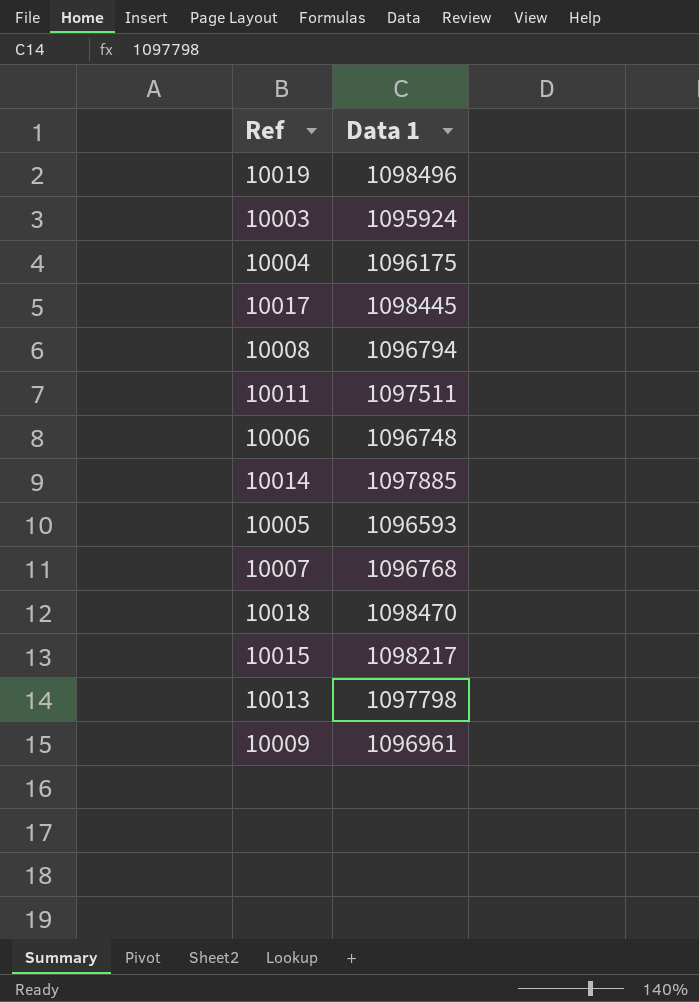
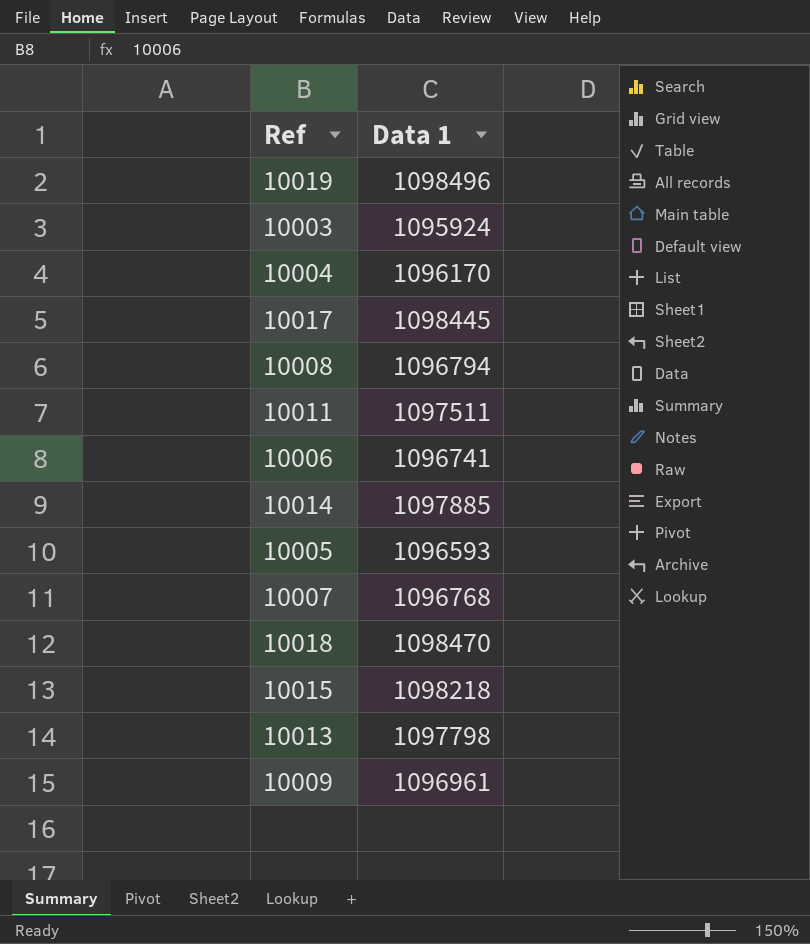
10004 | Data 1: 1096175 -> 1096170
10006 | Data 1: 1096748 -> 1096741
10015 | Data 1: 1098217 -> 1098218

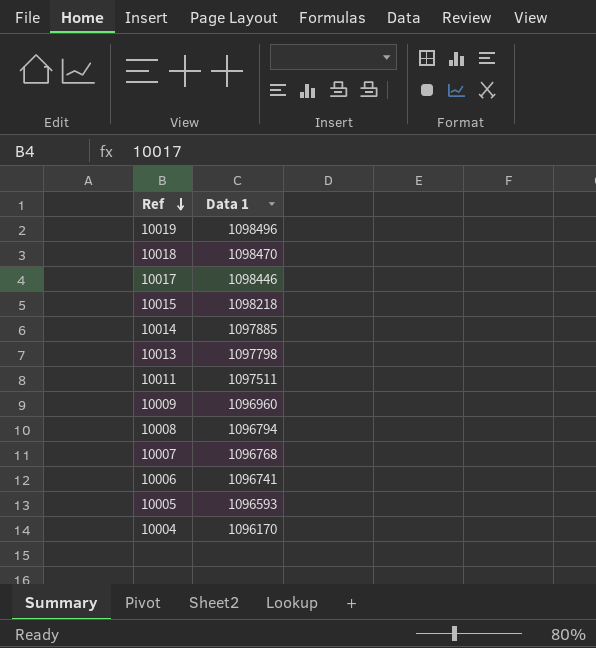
row order: none -> Ref descending
row 10003: 1095924 -> none
10017 | Data 1: 1098445 -> 1098446
10009 | Data 1: 1096961 -> 1096960

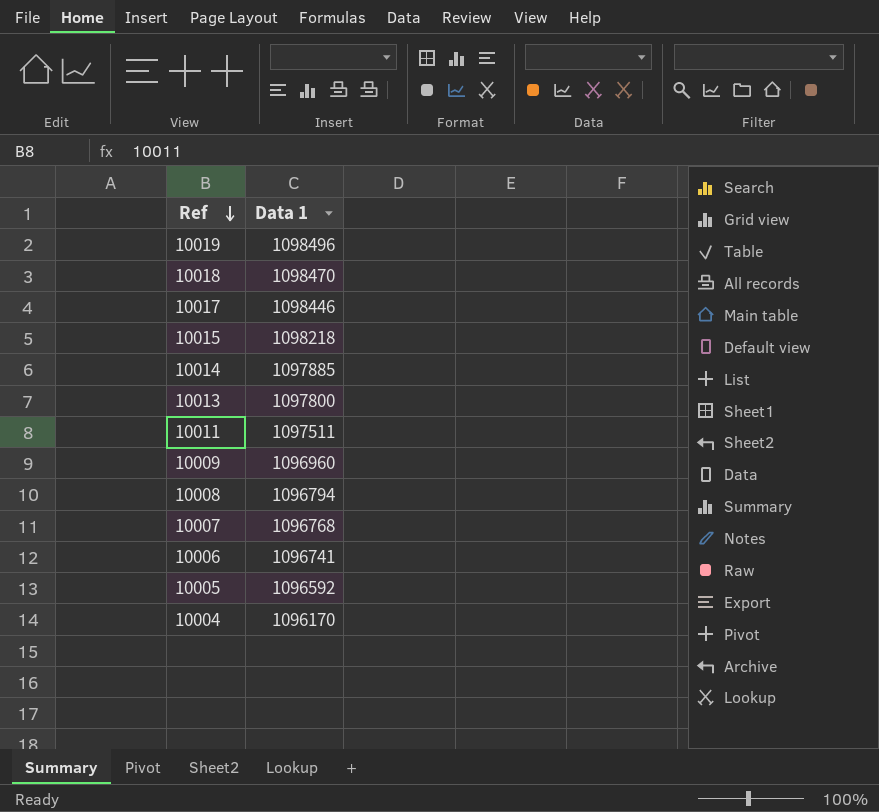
10013 | Data 1: 1097798 -> 1097800
10005 | Data 1: 1096593 -> 1096592

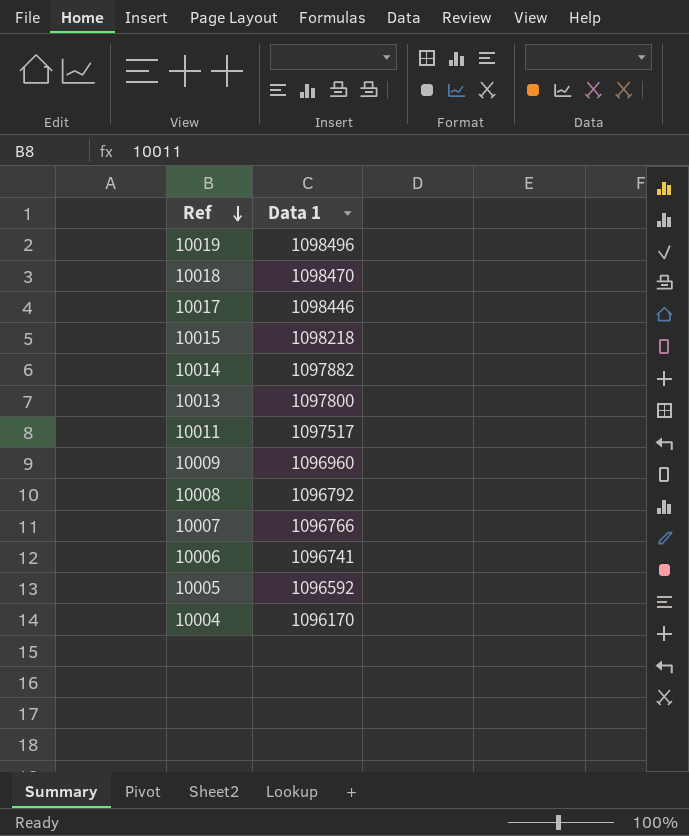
10014 | Data 1: 1097885 -> 1097882
10011 | Data 1: 1097511 -> 1097517
10008 | Data 1: 1096794 -> 1096792
10007 | Data 1: 1096768 -> 1096766

